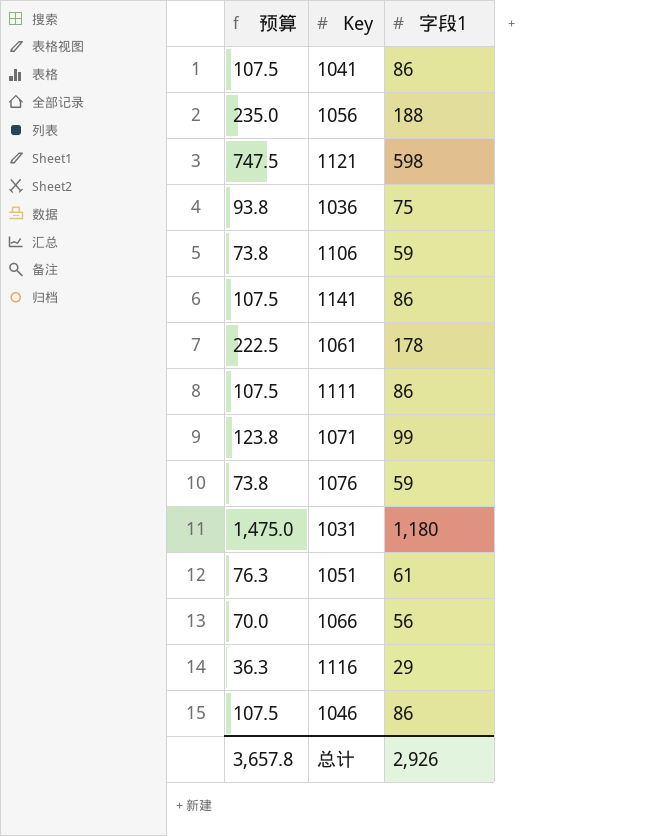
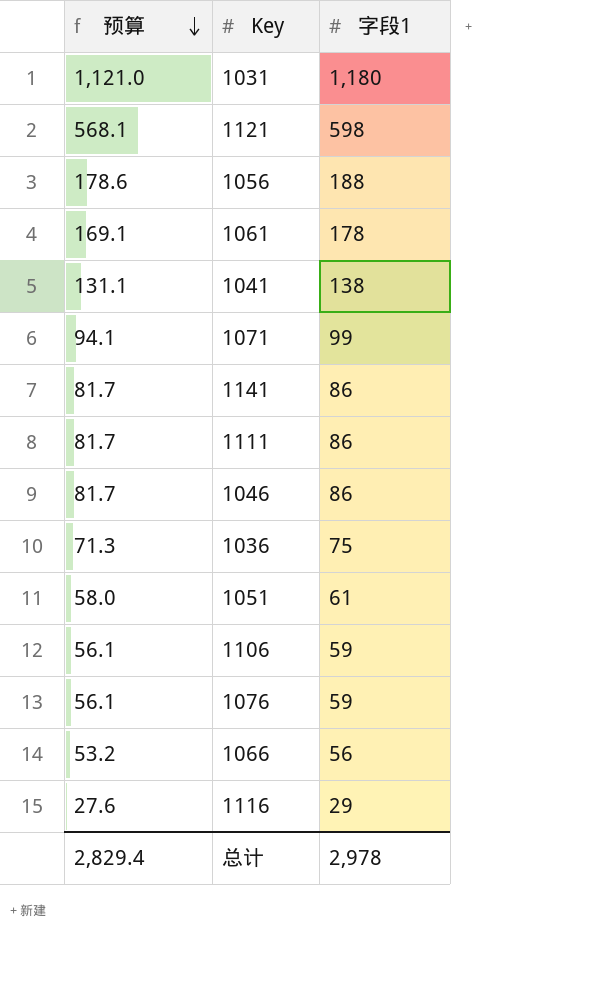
row order: none -> 预算 descending
column 预算 | formula: [字段1] * 1.25 -> [字段1] * 0.95
1041 | 字段1: 86 -> 138
总计 | 预算: 3,657.8 -> 2,829.4
总计 | 字段1: 2,926 -> 2,978

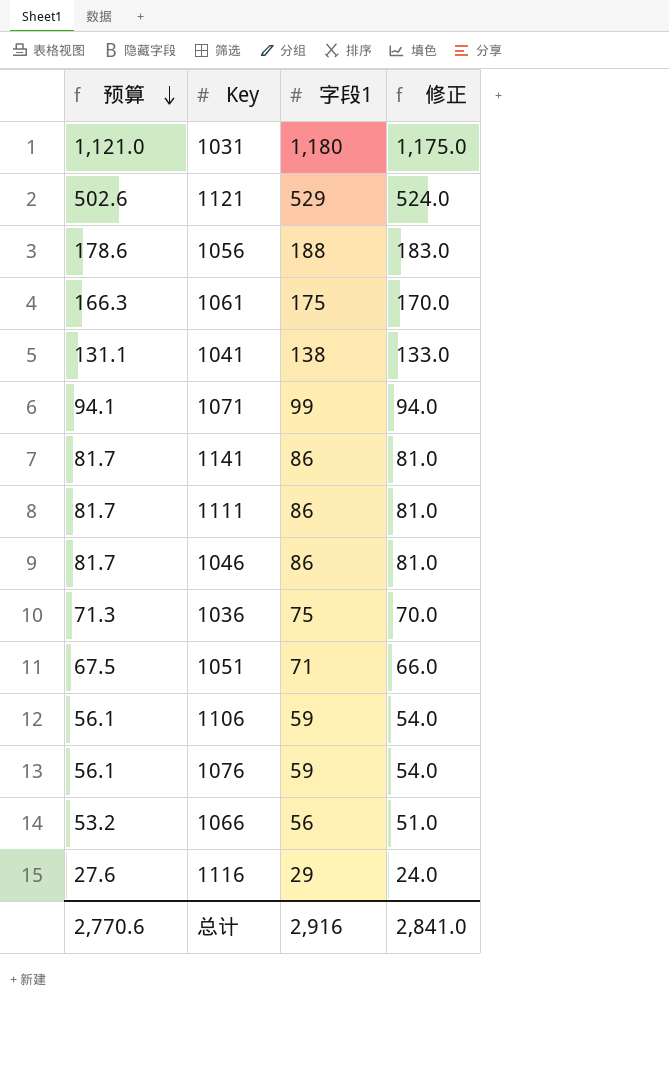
column 修正 | formula: none -> [字段1] - 5
1121 | 预算: 568.1 -> 502.6
1121 | 字段1: 598 -> 529
1061 | 预算: 169.1 -> 166.3
1061 | 字段1: 178 -> 175
1051 | 预算: 58.0 -> 67.5
1051 | 字段1: 61 -> 71
总计 | 预算: 2,829.4 -> 2,770.6
总计 | 字段1: 2,978 -> 2,916

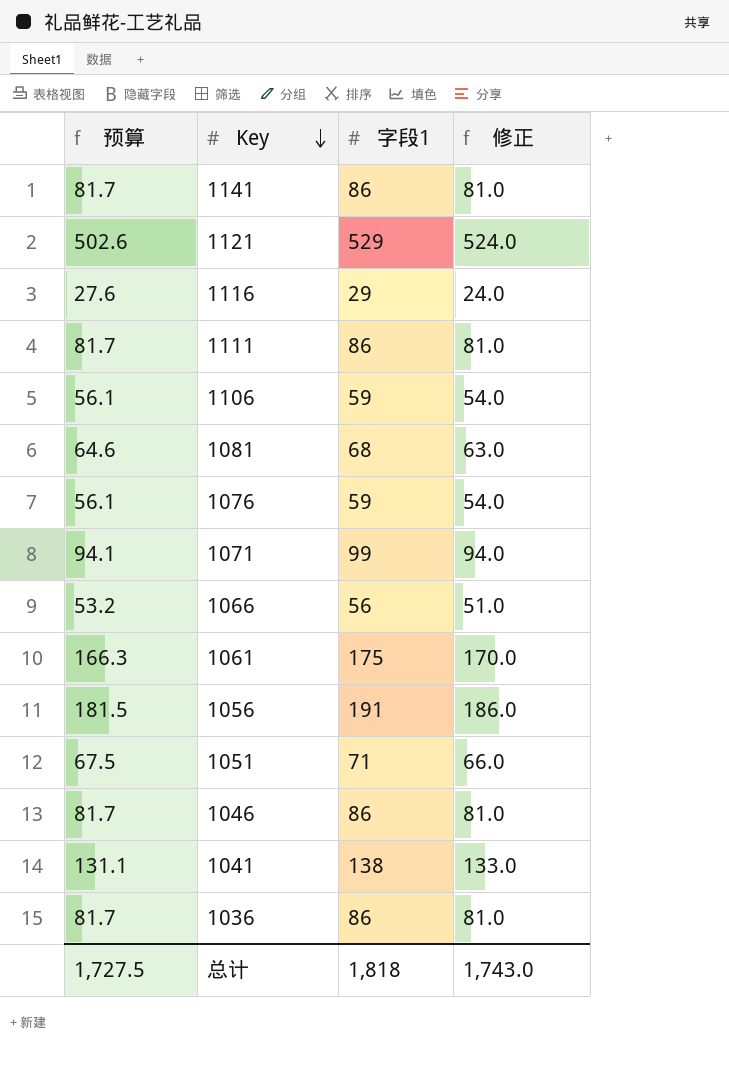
row order: 预算 descending -> Key descending
row 1031: 1,121.0 | 1,180 | 1,175.0 -> none
row 1081: none -> 64.6 | 68 | 63.0
1056 | 预算: 178.6 -> 181.5
1056 | 字段1: 188 -> 191
1056 | 修正: 183.0 -> 186.0
1036 | 预算: 71.3 -> 81.7
1036 | 字段1: 75 -> 86
1036 | 修正: 70.0 -> 81.0
总计 | 预算: 2,770.6 -> 1,727.5
总计 | 字段1: 2,916 -> 1,818
总计 | 修正: 2,841.0 -> 1,743.0

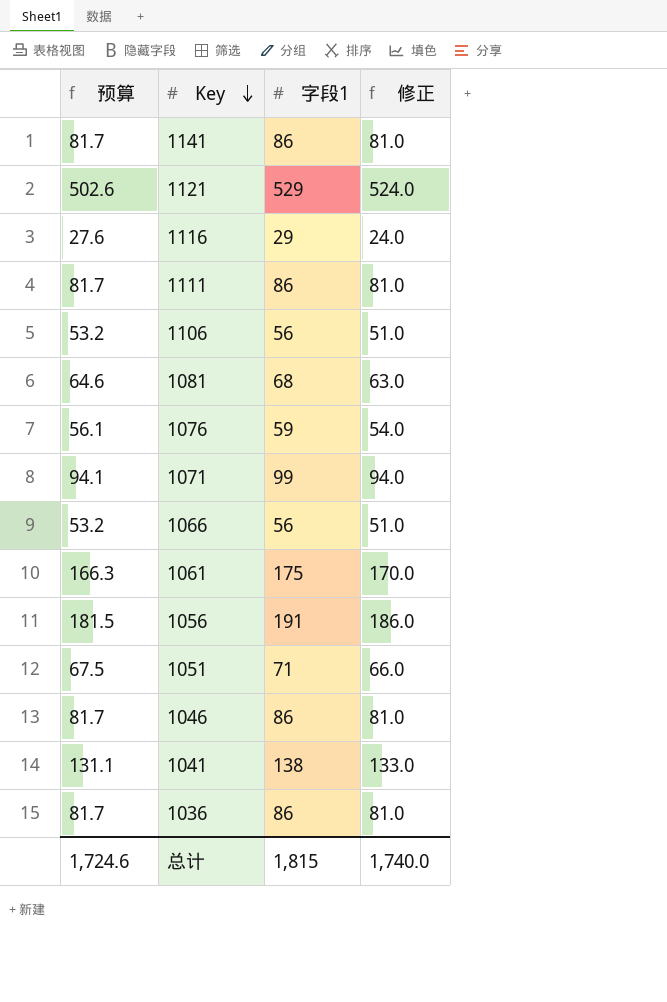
1106 | 预算: 56.1 -> 53.2
1106 | 字段1: 59 -> 56
1106 | 修正: 54.0 -> 51.0
总计 | 预算: 1,727.5 -> 1,724.6
总计 | 字段1: 1,818 -> 1,815
总计 | 修正: 1,743.0 -> 1,740.0

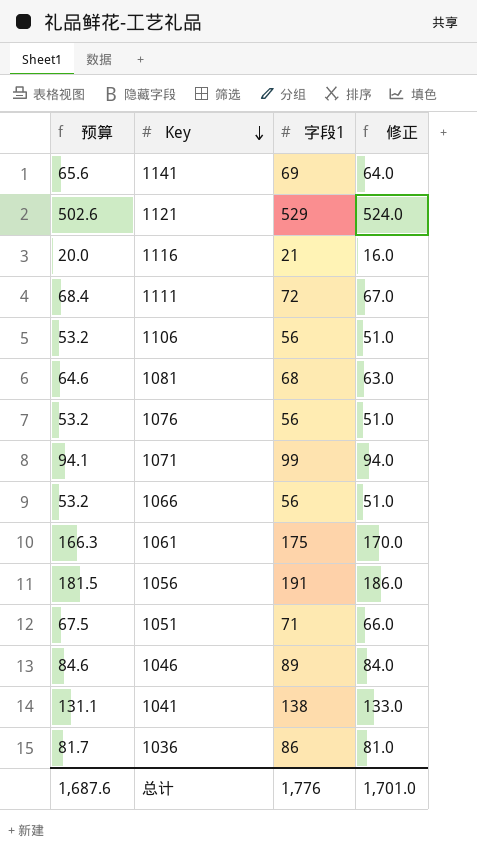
1141 | 预算: 81.7 -> 65.6
1141 | 字段1: 86 -> 69
1141 | 修正: 81.0 -> 64.0
1116 | 预算: 27.6 -> 20.0
1116 | 字段1: 29 -> 21
1116 | 修正: 24.0 -> 16.0
1111 | 预算: 81.7 -> 68.4
1111 | 字段1: 86 -> 72
1111 | 修正: 81.0 -> 67.0
1076 | 预算: 56.1 -> 53.2
1076 | 字段1: 59 -> 56
1076 | 修正: 54.0 -> 51.0
1046 | 预算: 81.7 -> 84.6
1046 | 字段1: 86 -> 89
1046 | 修正: 81.0 -> 84.0
总计 | 预算: 1,724.6 -> 1,687.6
总计 | 字段1: 1,815 -> 1,776
总计 | 修正: 1,740.0 -> 1,701.0

